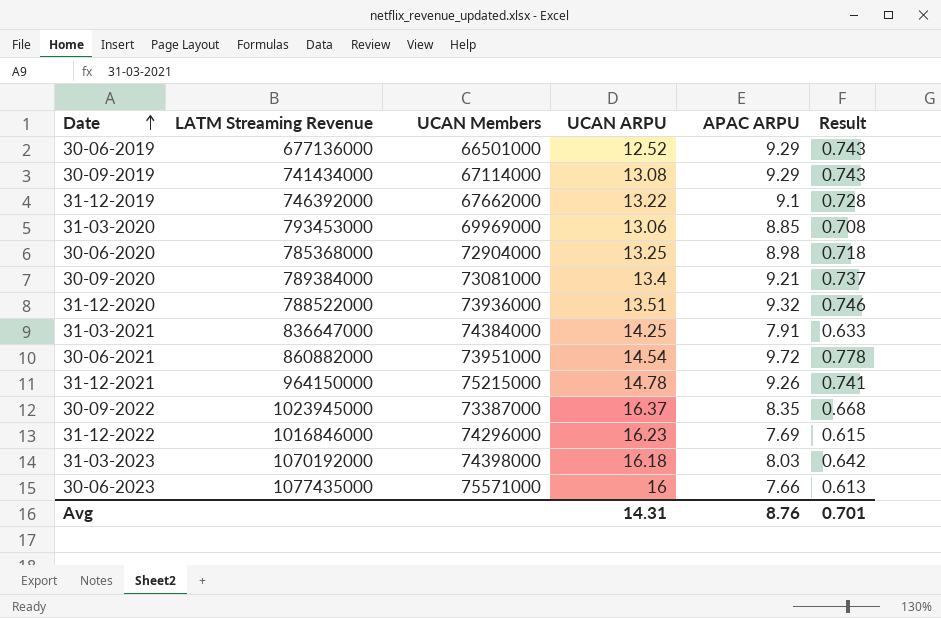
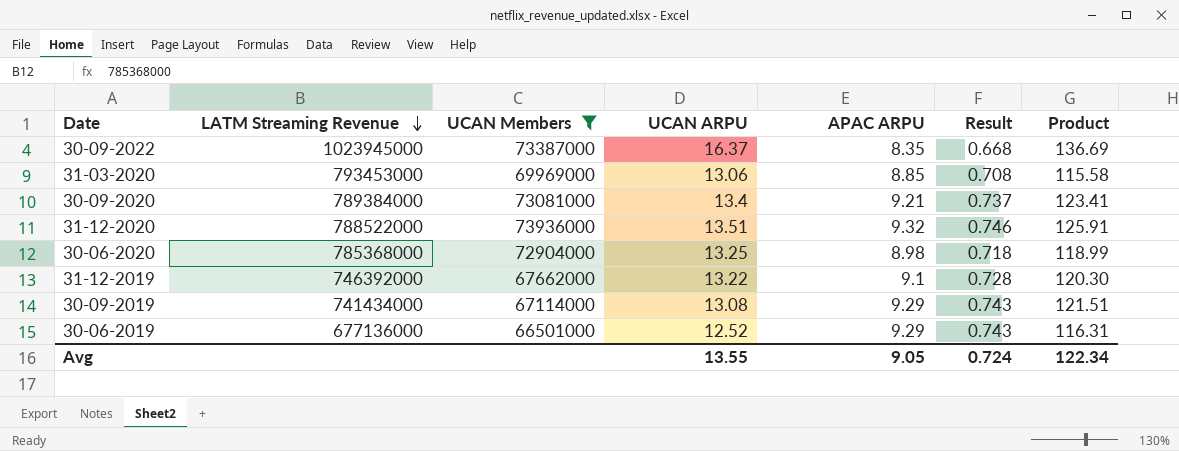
filter: none -> UCAN Members <= 73936000
row order: Date ascending -> LATM Streaming Revenue descending
column Product | formula: none -> [UCAN ARPU] * [APAC ARPU]
Avg | UCAN ARPU: 14.31 -> 13.55
Avg | APAC ARPU: 8.76 -> 9.05
Avg | Result: 0.701 -> 0.724

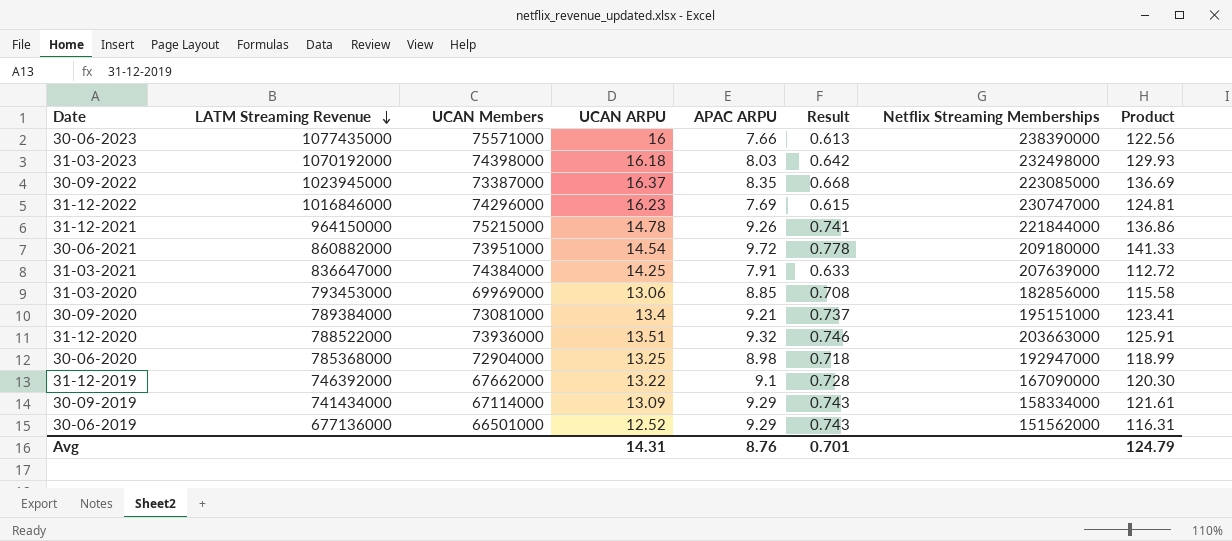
filter: UCAN Members <= 73936000 -> none
column Netflix Streaming Memberships | position: none -> 7
30-09-2019 | UCAN ARPU: 13.08 -> 13.09
30-09-2019 | Product: 121.51 -> 121.61
Avg | UCAN ARPU: 13.55 -> 14.31
Avg | APAC ARPU: 9.05 -> 8.76
Avg | Result: 0.724 -> 0.701
Avg | Product: 122.34 -> 124.79

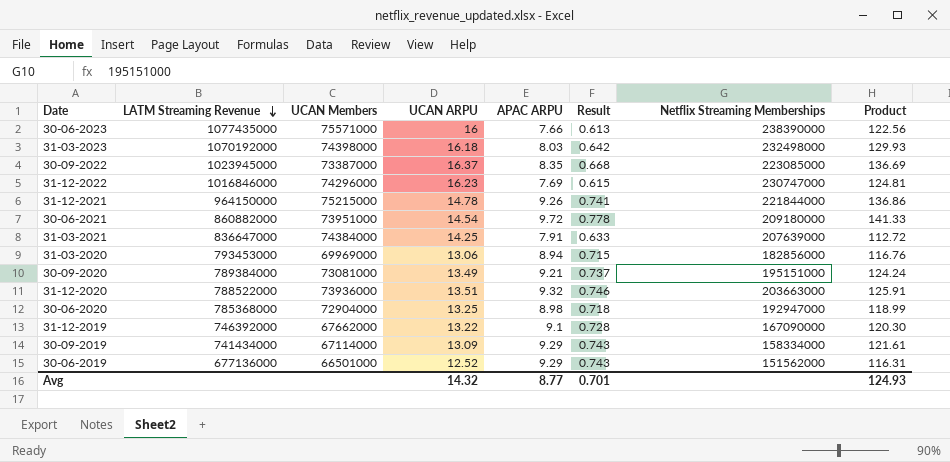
31-03-2020 | APAC ARPU: 8.85 -> 8.94
31-03-2020 | Result: 0.708 -> 0.715
31-03-2020 | Product: 115.58 -> 116.76
30-09-2020 | UCAN ARPU: 13.4 -> 13.49
30-09-2020 | Product: 123.41 -> 124.24
Avg | UCAN ARPU: 14.31 -> 14.32
Avg | APAC ARPU: 8.76 -> 8.77
Avg | Product: 124.79 -> 124.93

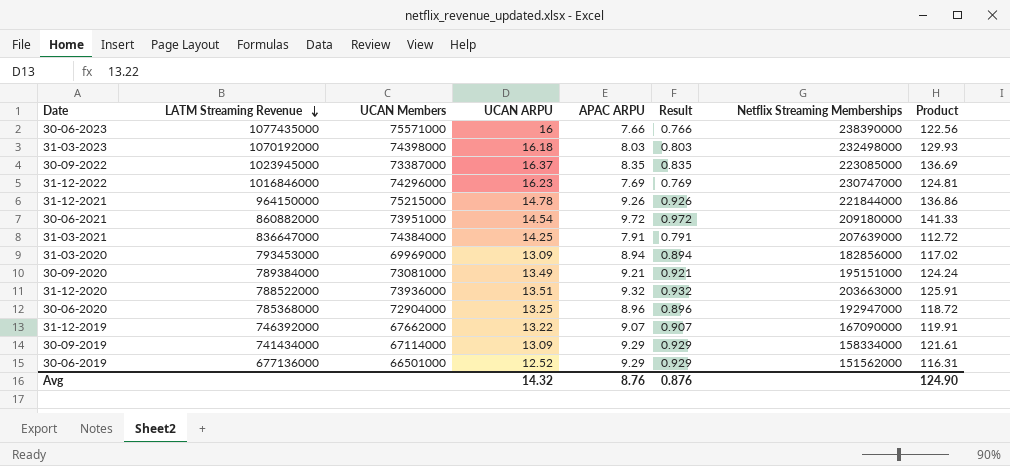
column Result | formula: [APAC ARPU] * 0.08 -> [APAC ARPU] * 0.1
31-03-2020 | UCAN ARPU: 13.06 -> 13.09
31-03-2020 | Product: 116.76 -> 117.02
30-06-2020 | APAC ARPU: 8.98 -> 8.96
30-06-2020 | Product: 118.99 -> 118.72
31-12-2019 | APAC ARPU: 9.1 -> 9.07
31-12-2019 | Product: 120.30 -> 119.91
Avg | APAC ARPU: 8.77 -> 8.76
Avg | Result: 0.701 -> 0.876
Avg | Product: 124.93 -> 124.90

